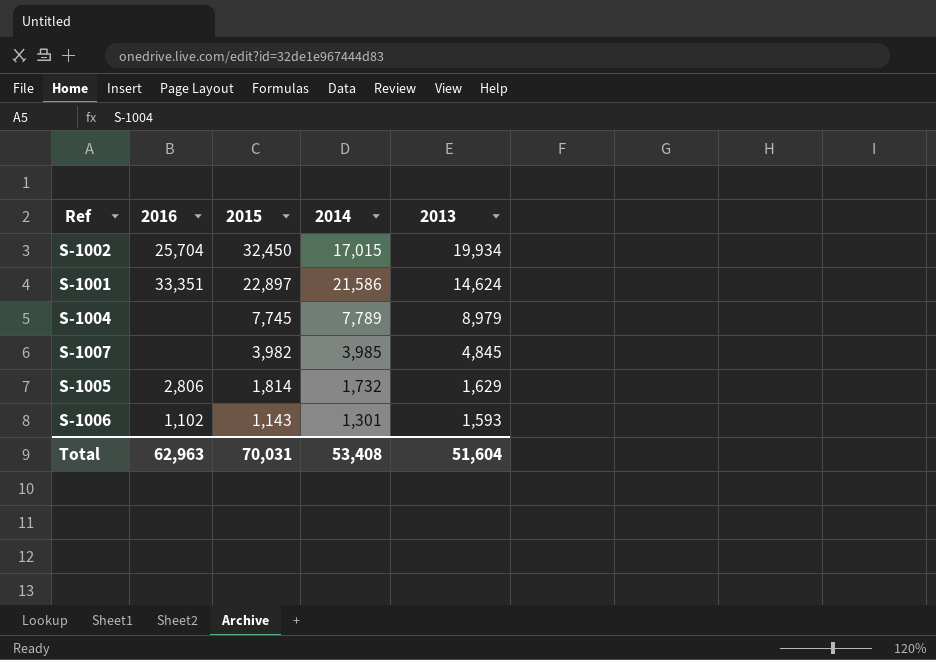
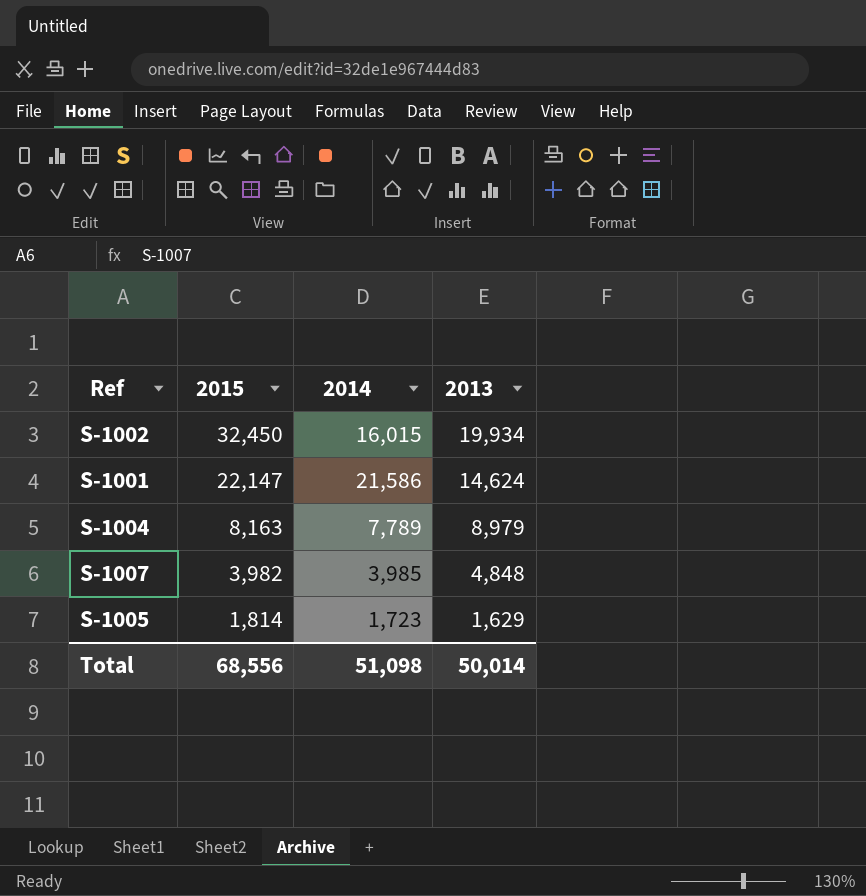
column 2016 | position: 2 -> none
row S-1006: 1,102 | 1,143 | 1,301 | 1,593 -> none
S-1002 | 2014: 17,015 -> 16,015
S-1001 | 2015: 22,897 -> 22,147
S-1004 | 2015: 7,745 -> 8,163
S-1007 | 2013: 4,845 -> 4,848
S-1005 | 2014: 1,732 -> 1,723
Total | 2015: 70,031 -> 68,556
Total | 2014: 53,408 -> 51,098
Total | 2013: 51,604 -> 50,014

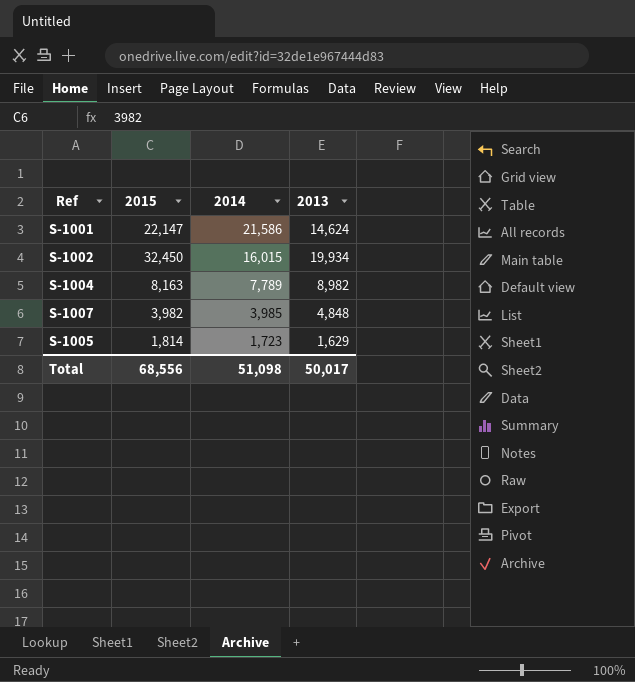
row order: 2015 descending -> 2014 descending
S-1004 | 2013: 8,979 -> 8,982
Total | 2013: 50,014 -> 50,017

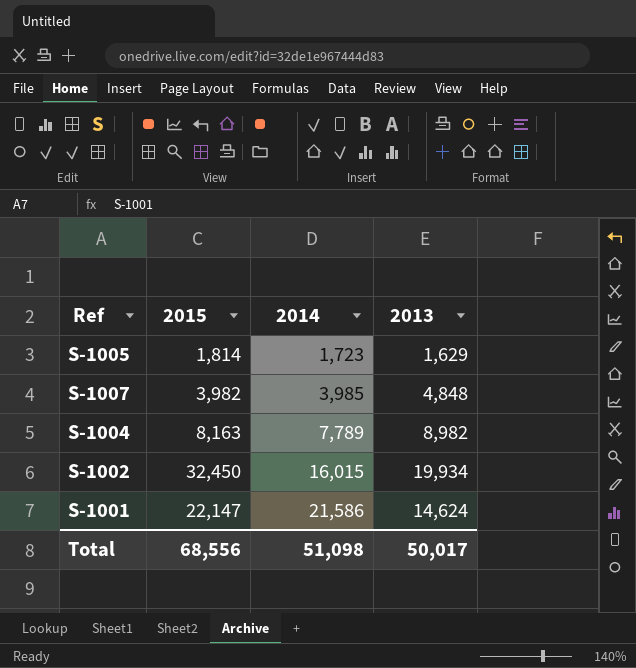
row order: 2014 descending -> 2014 ascending

